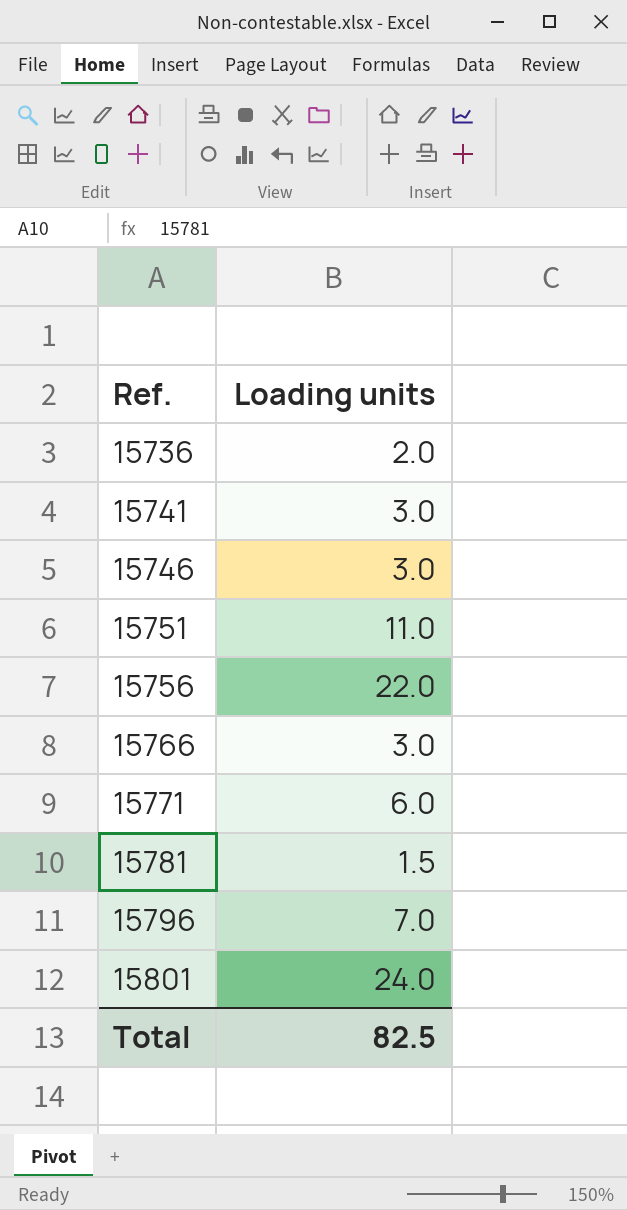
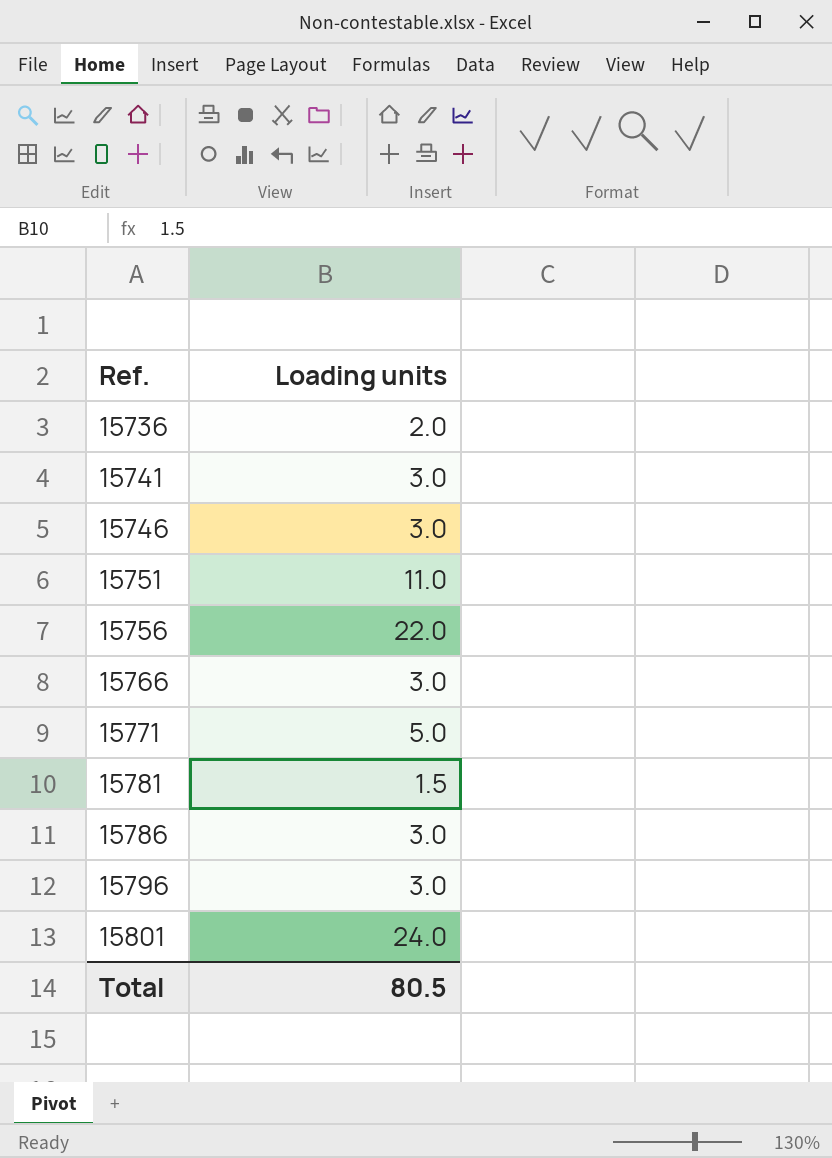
15771 | Loading units: 6.0 -> 5.0
row 15786: none -> 3.0
15796 | Loading units: 7.0 -> 3.0
Total | Loading units: 82.5 -> 80.5

